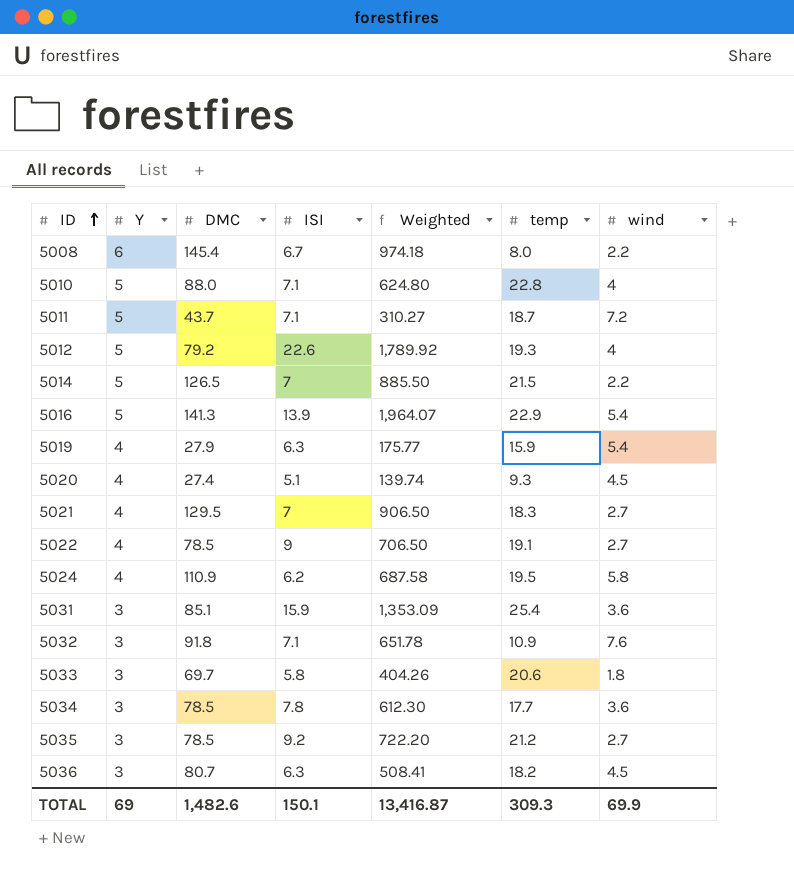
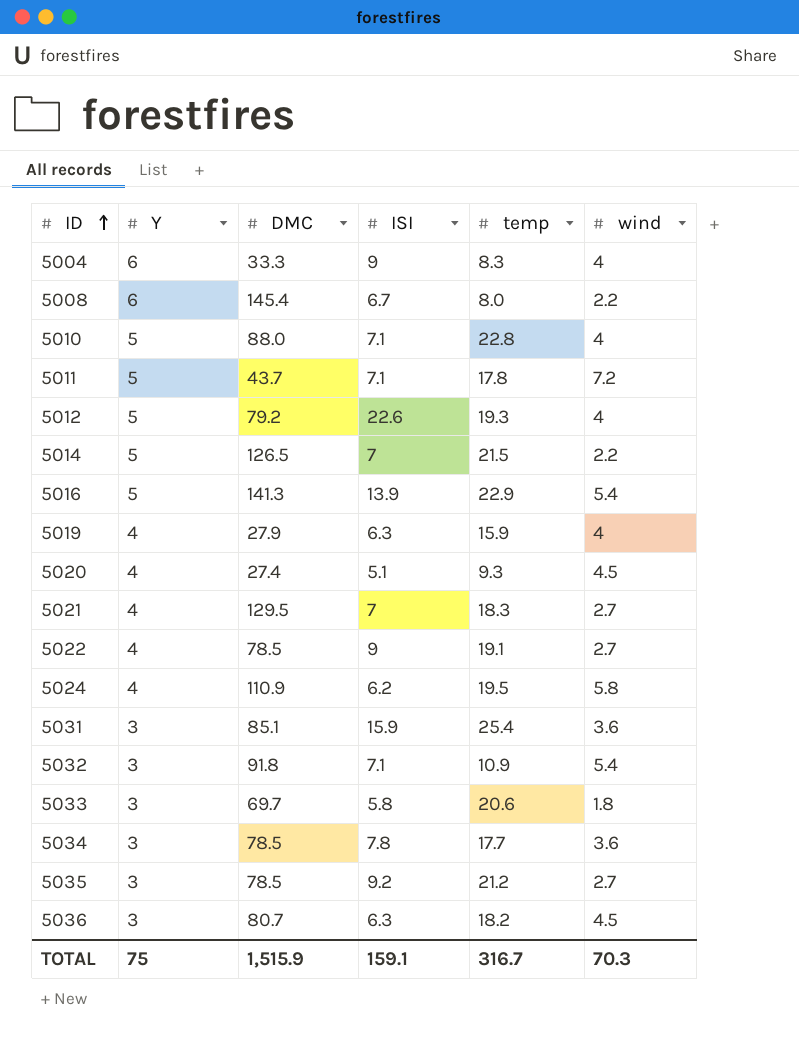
column Weighted | formula: [DMC] * [ISI] -> none
row 5004: none -> 6 | 33.3 | 9 | 8.3 | 4
5011 | temp: 18.7 -> 17.8
5019 | wind: 5.4 -> 4
5032 | wind: 7.6 -> 5.4
TOTAL | Y: 69 -> 75
TOTAL | DMC: 1,482.6 -> 1,515.9
TOTAL | ISI: 150.1 -> 159.1
TOTAL | temp: 309.3 -> 316.7
TOTAL | wind: 69.9 -> 70.3

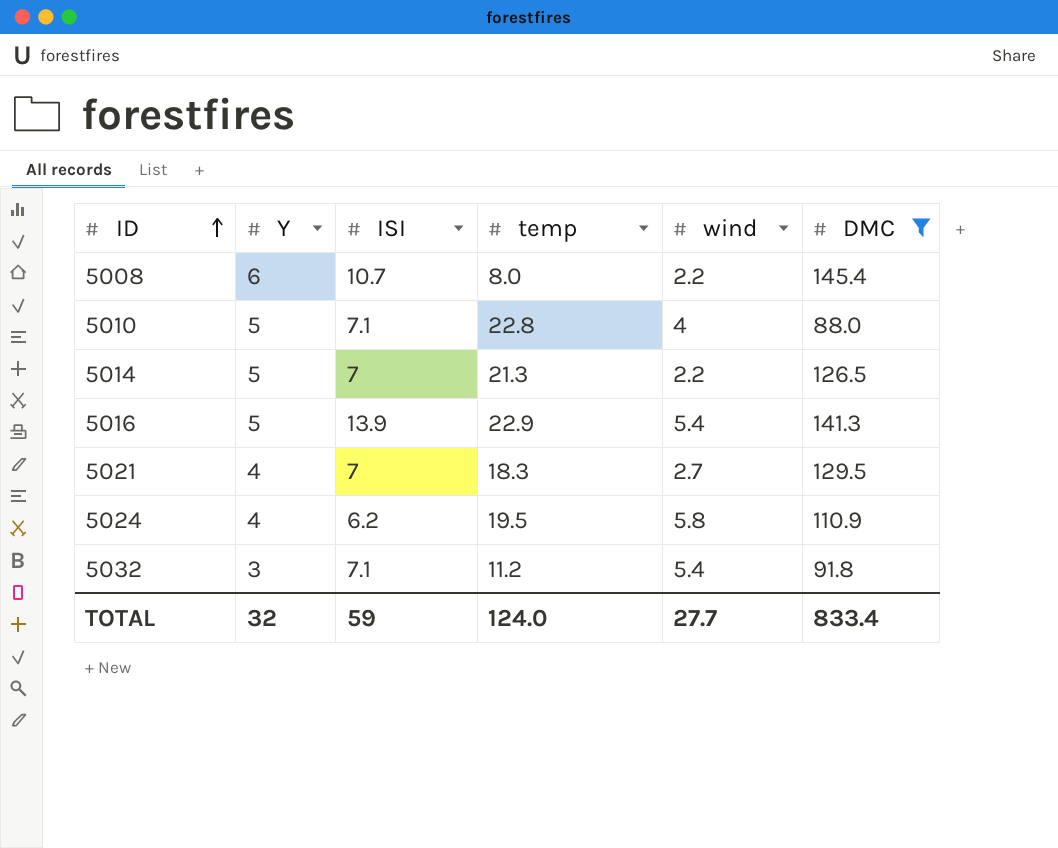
filter: none -> DMC >= 88.0
column DMC | position: 3 -> 6
5008 | ISI: 6.7 -> 10.7
5014 | temp: 21.5 -> 21.3
5032 | temp: 10.9 -> 11.2
TOTAL | Y: 75 -> 32
TOTAL | ISI: 159.1 -> 59
TOTAL | temp: 316.7 -> 124.0
TOTAL | wind: 70.3 -> 27.7
TOTAL | DMC: 1,515.9 -> 833.4

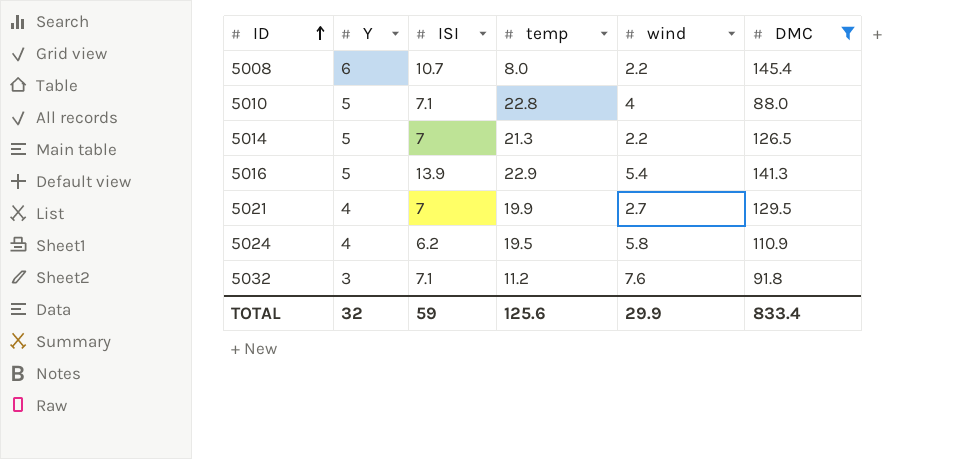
5021 | temp: 18.3 -> 19.9
5032 | wind: 5.4 -> 7.6
TOTAL | temp: 124.0 -> 125.6
TOTAL | wind: 27.7 -> 29.9

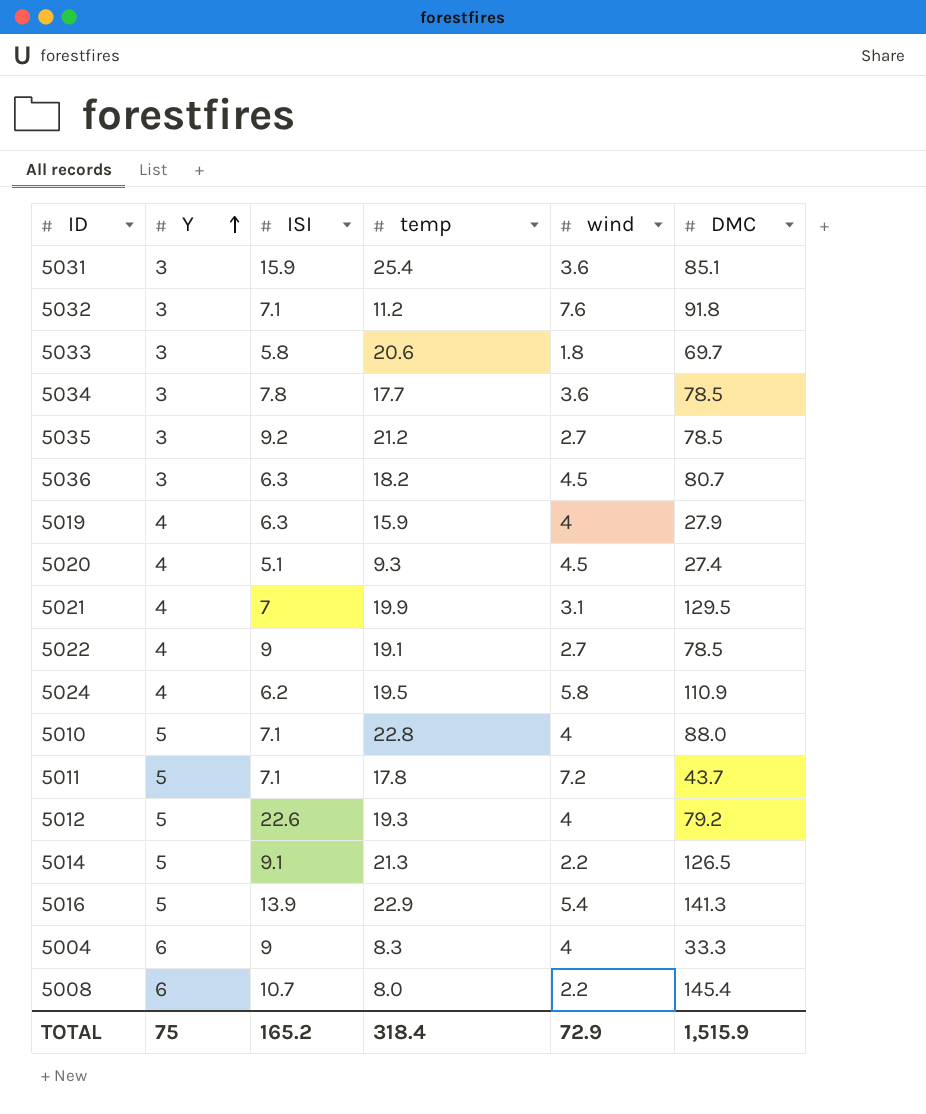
filter: DMC >= 88.0 -> none
row order: ID ascending -> Y ascending
5021 | wind: 2.7 -> 3.1
5014 | ISI: 7 -> 9.1
TOTAL | Y: 32 -> 75
TOTAL | ISI: 59 -> 165.2
TOTAL | temp: 125.6 -> 318.4
TOTAL | wind: 29.9 -> 72.9
TOTAL | DMC: 833.4 -> 1,515.9

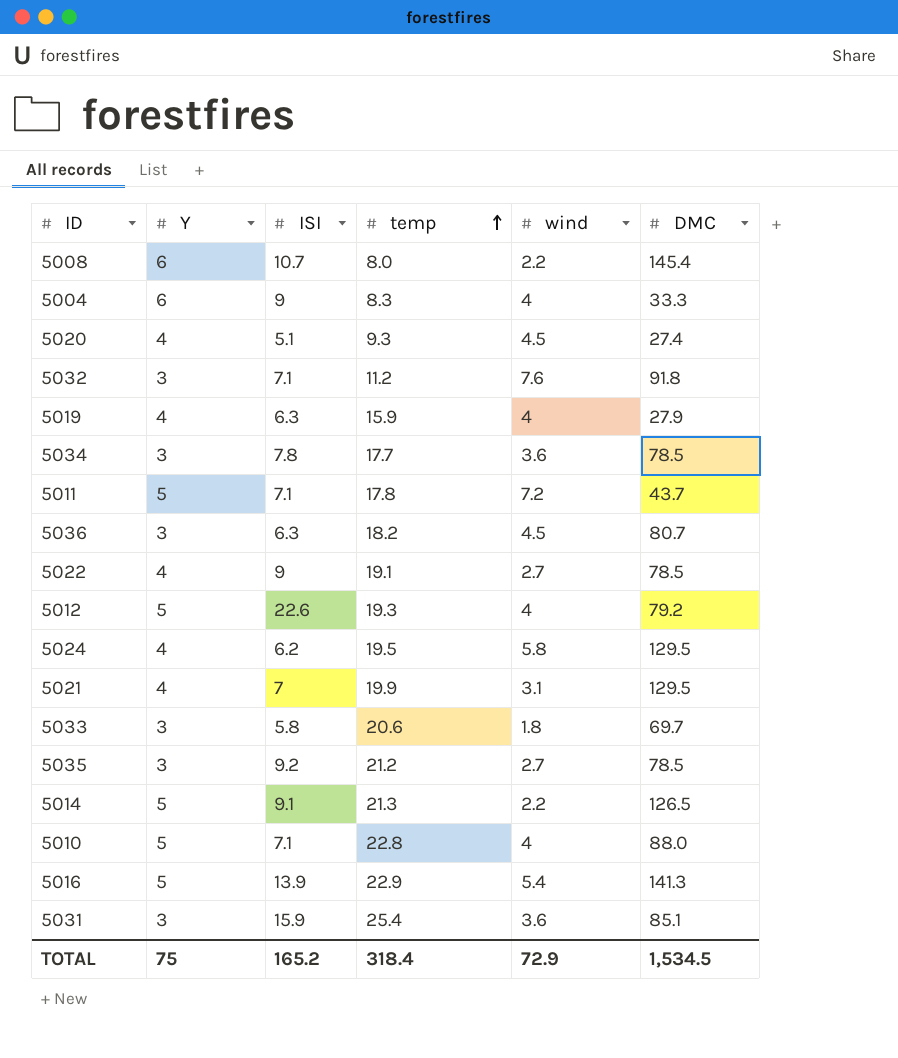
row order: Y ascending -> temp ascending
5024 | DMC: 110.9 -> 129.5
TOTAL | DMC: 1,515.9 -> 1,534.5

